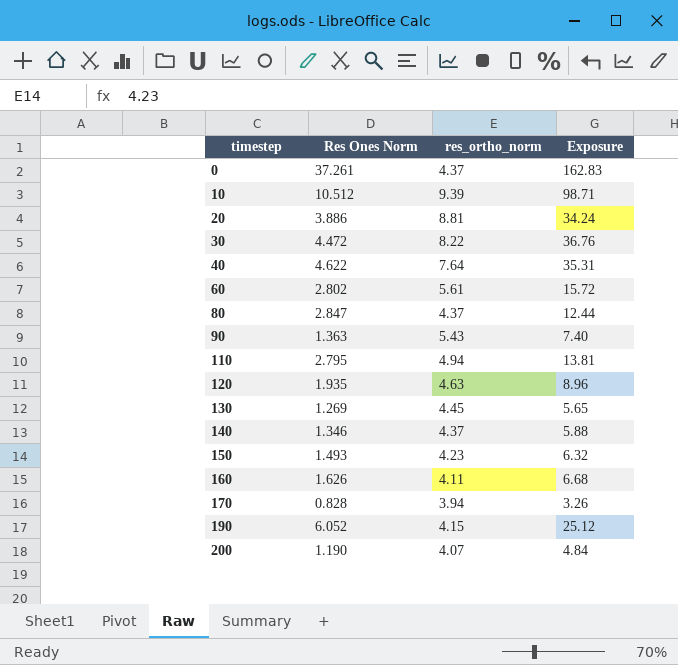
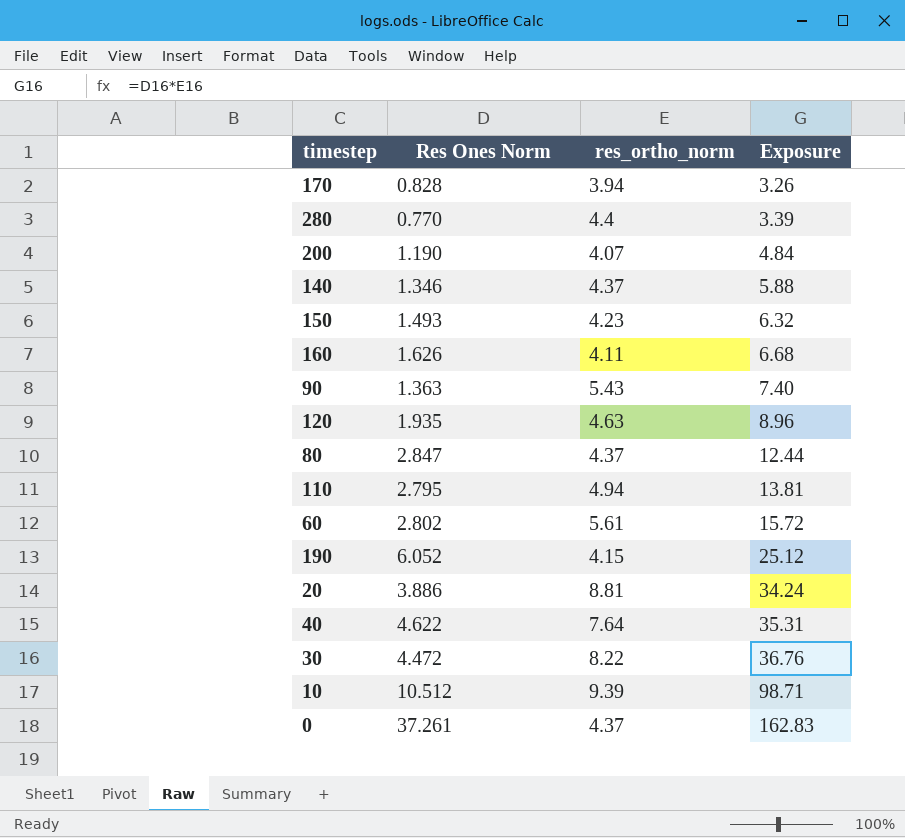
row order: timestep ascending -> Exposure ascending
row 130: 1.269 | 4.45 | 5.65 -> none
row 280: none -> 0.770 | 4.4 | 3.39

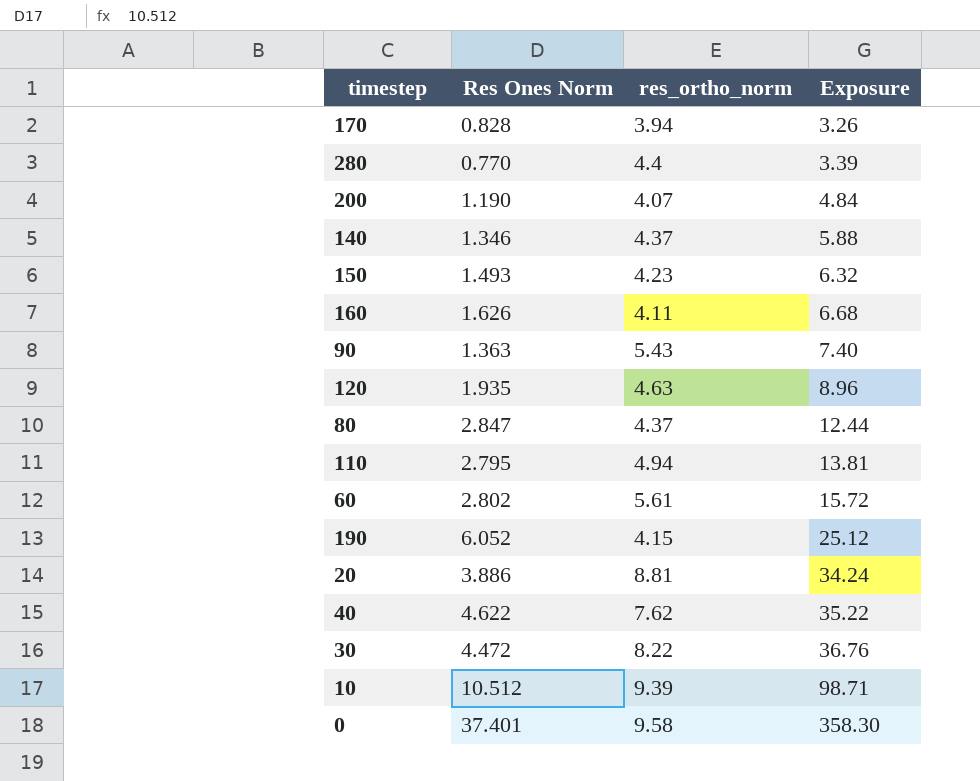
40 | res_ortho_norm: 7.64 -> 7.62
40 | Exposure: 35.31 -> 35.22
0 | Res Ones Norm: 37.261 -> 37.401
0 | res_ortho_norm: 4.37 -> 9.58
0 | Exposure: 162.83 -> 358.30

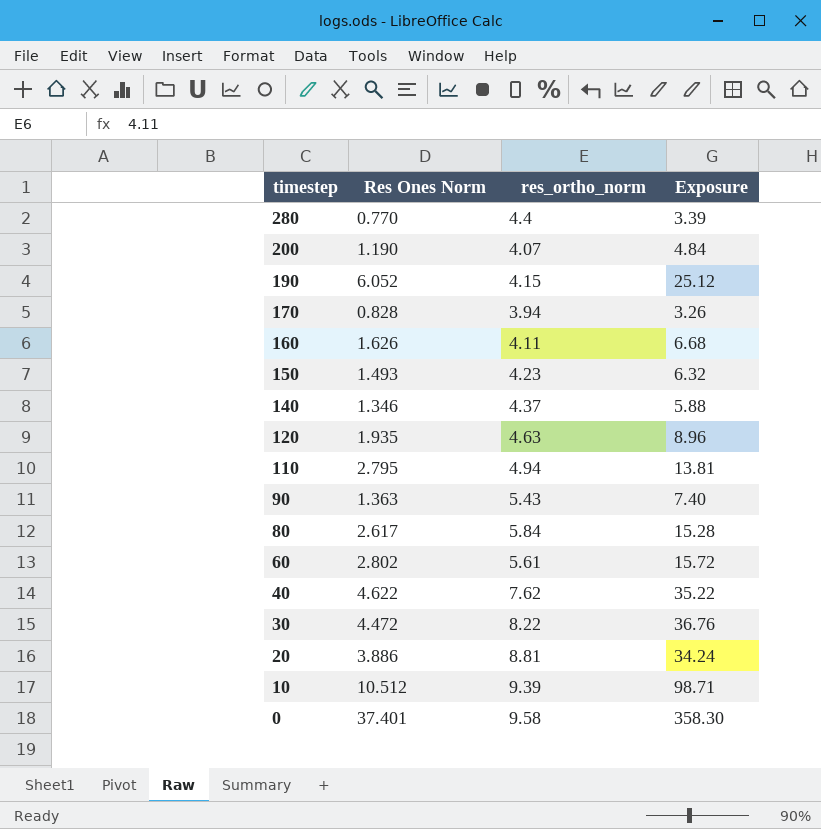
row order: Exposure ascending -> timestep descending
80 | Res Ones Norm: 2.847 -> 2.617
80 | res_ortho_norm: 4.37 -> 5.84
80 | Exposure: 12.44 -> 15.28

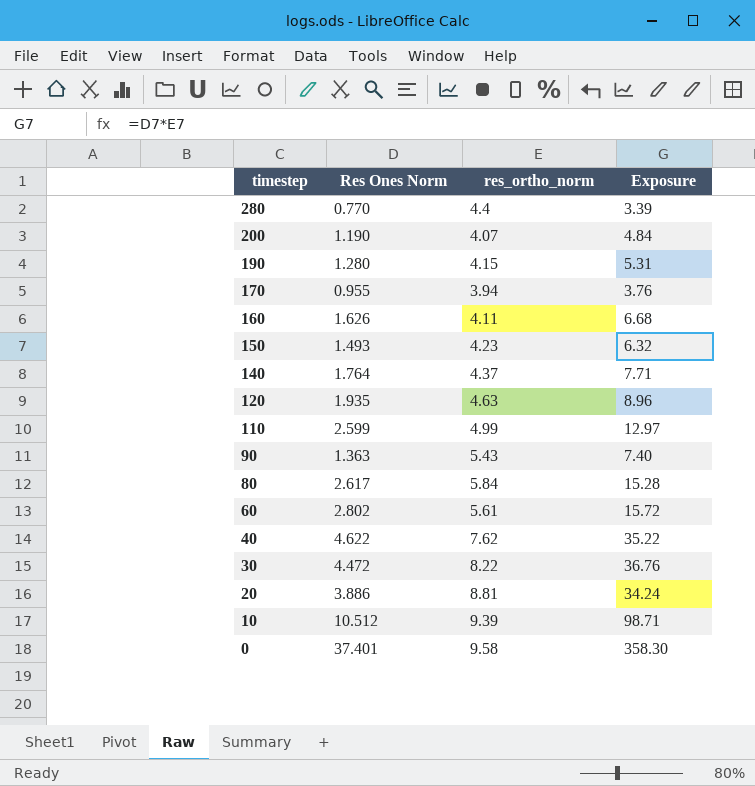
190 | Res Ones Norm: 6.052 -> 1.280
190 | Exposure: 25.12 -> 5.31
170 | Res Ones Norm: 0.828 -> 0.955
170 | Exposure: 3.26 -> 3.76
140 | Res Ones Norm: 1.346 -> 1.764
140 | Exposure: 5.88 -> 7.71
110 | Res Ones Norm: 2.795 -> 2.599
110 | res_ortho_norm: 4.94 -> 4.99
110 | Exposure: 13.81 -> 12.97

